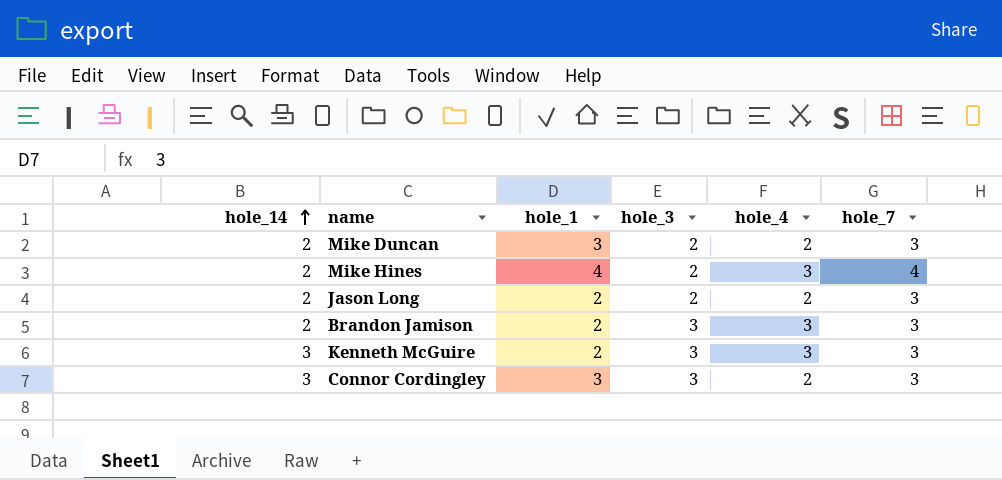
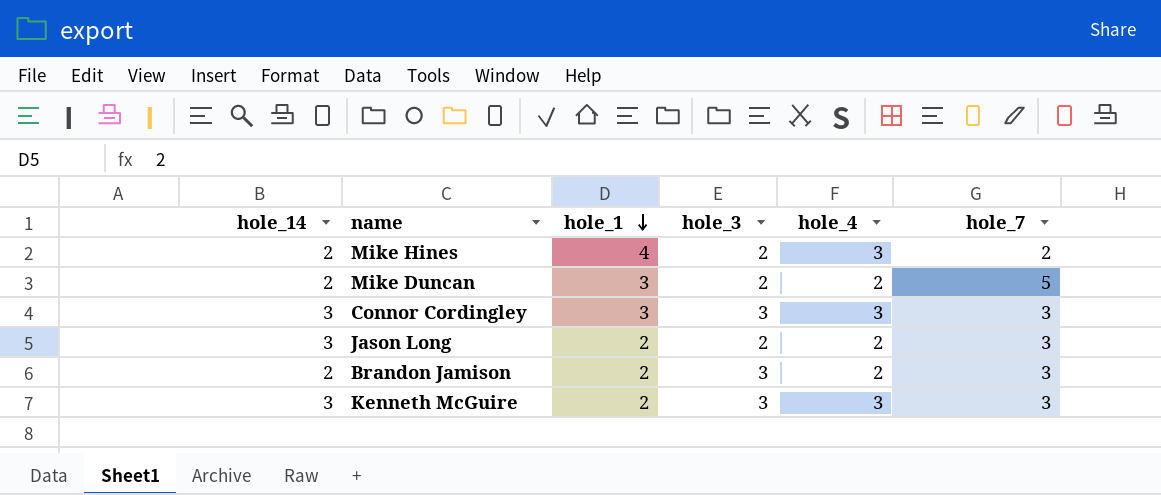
row order: hole_14 ascending -> hole_1 descending
Mike Hines | hole_7: 4 -> 2
Mike Duncan | hole_7: 3 -> 5
Connor Cordingley | hole_4: 2 -> 3
Jason Long | hole_14: 2 -> 3
Brandon Jamison | hole_4: 3 -> 2

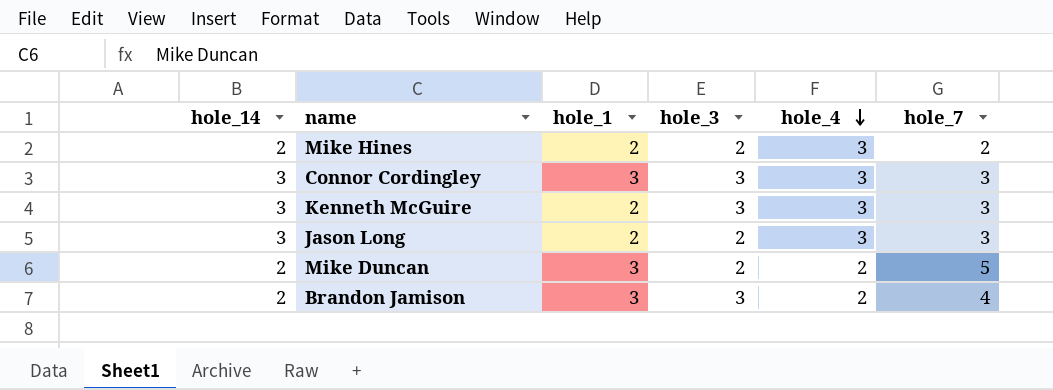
row order: hole_1 descending -> hole_4 descending
Mike Hines | hole_1: 4 -> 2
Jason Long | hole_4: 2 -> 3
Brandon Jamison | hole_1: 2 -> 3
Brandon Jamison | hole_7: 3 -> 4

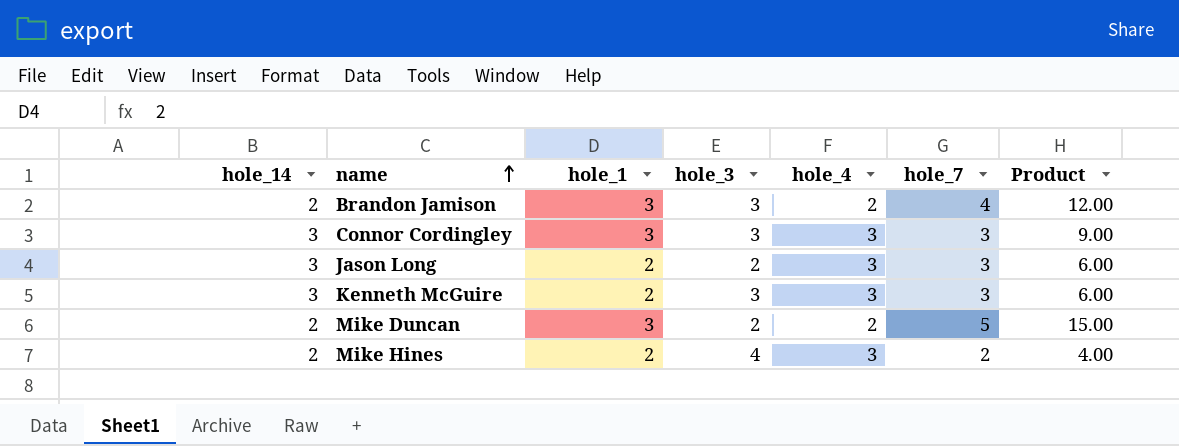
row order: hole_4 descending -> name ascending
column Product | formula: none -> [hole_1] * [hole_7]
Mike Hines | hole_3: 2 -> 4

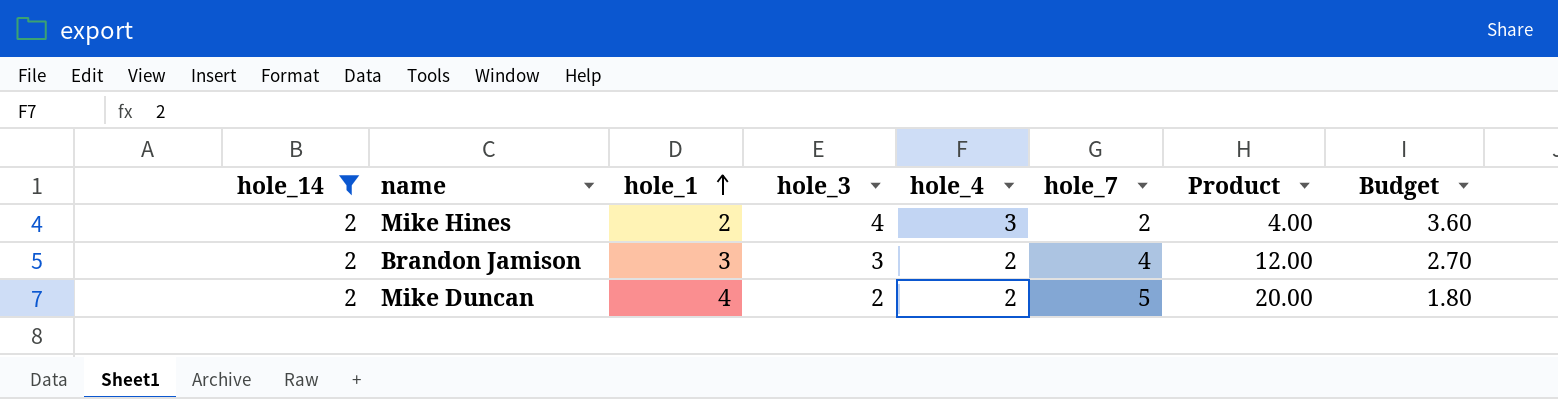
filter: none -> hole_14 = 2
row order: name ascending -> hole_1 ascending
column Budget | formula: none -> [hole_3] * 0.9
Mike Duncan | hole_1: 3 -> 4
Mike Duncan | Product: 15.00 -> 20.00

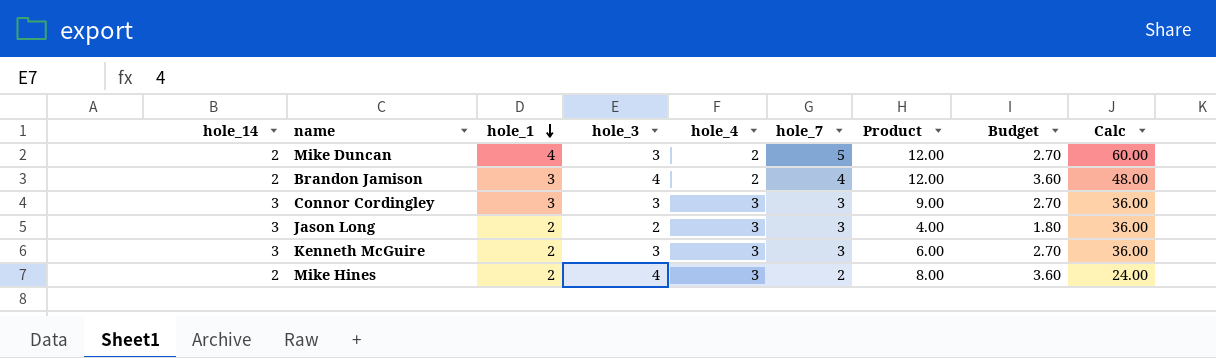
filter: hole_14 = 2 -> none
row order: hole_1 ascending -> hole_1 descending
column Product | formula: [hole_1] * [hole_7] -> [hole_1] * [hole_3]
column Calc | formula: none -> [hole_7] * 12
Mike Duncan | hole_3: 2 -> 3
Mike Duncan | Budget: 1.80 -> 2.70
Brandon Jamison | hole_3: 3 -> 4
Brandon Jamison | Budget: 2.70 -> 3.60

